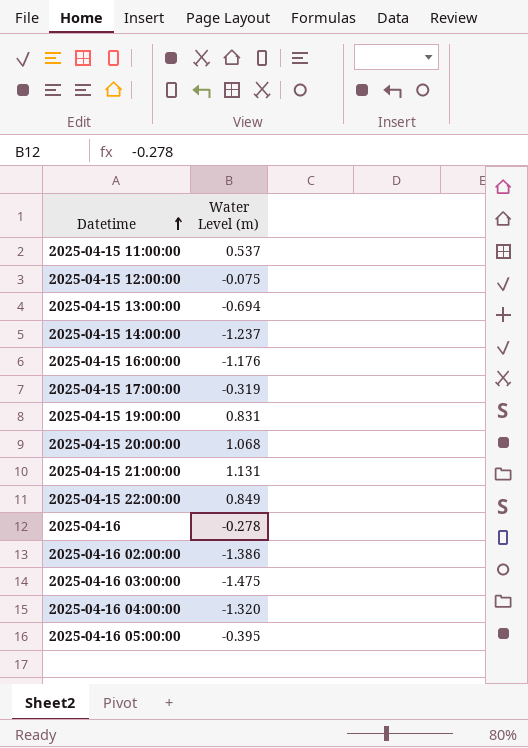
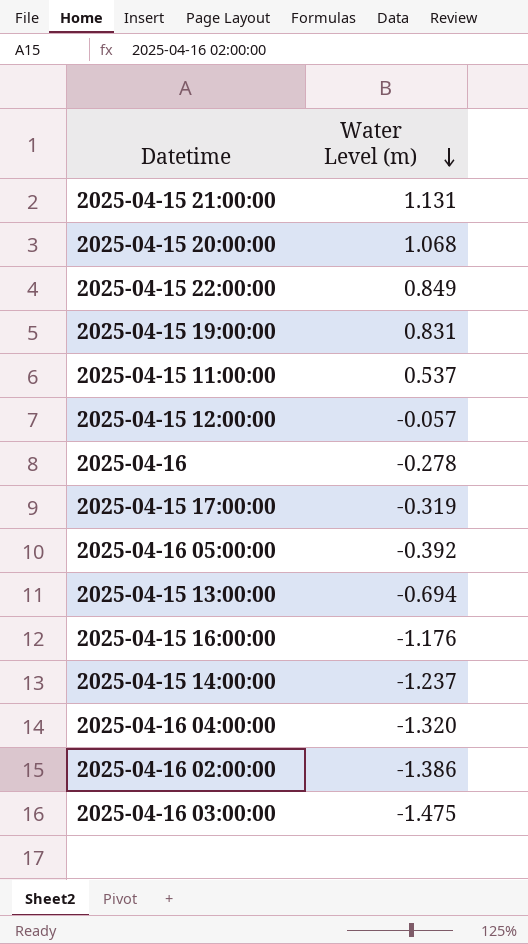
row order: Datetime ascending -> Water Level (m) descending
2025-04-15 12:00:00 | Water Level (m): -0.075 -> -0.057
2025-04-16 05:00:00 | Water Level (m): -0.395 -> -0.392

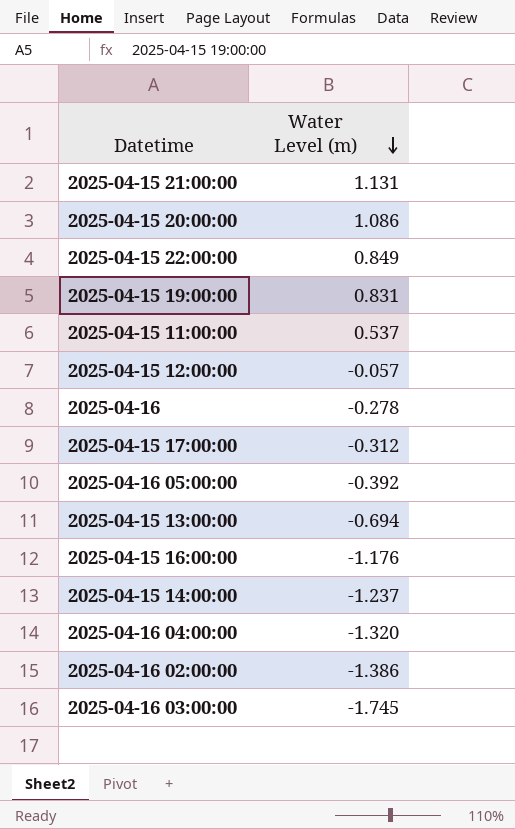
2025-04-15 20:00:00 | Water Level (m): 1.068 -> 1.086
2025-04-15 17:00:00 | Water Level (m): -0.319 -> -0.312
2025-04-16 03:00:00 | Water Level (m): -1.475 -> -1.745

